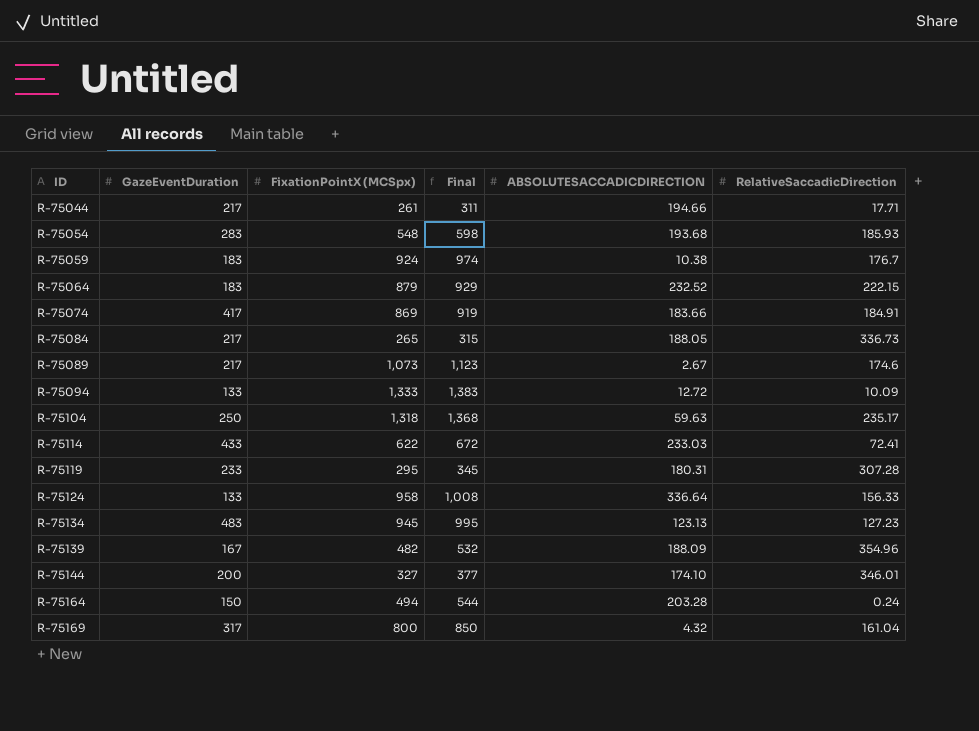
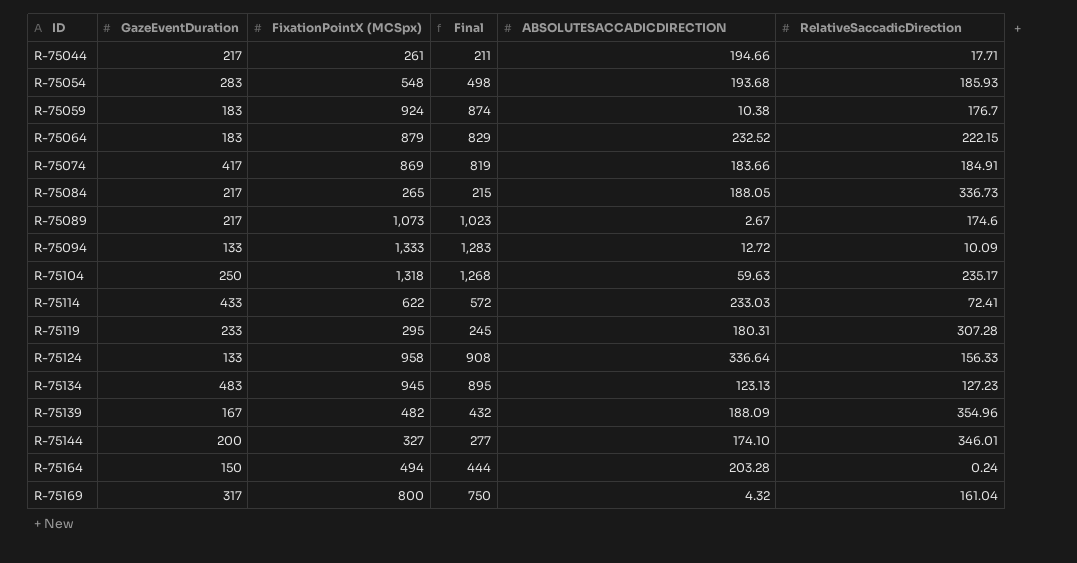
column Final | formula: [FixationPointX (MCSpx)] + 50 -> [FixationPointX (MCSpx)] - 50

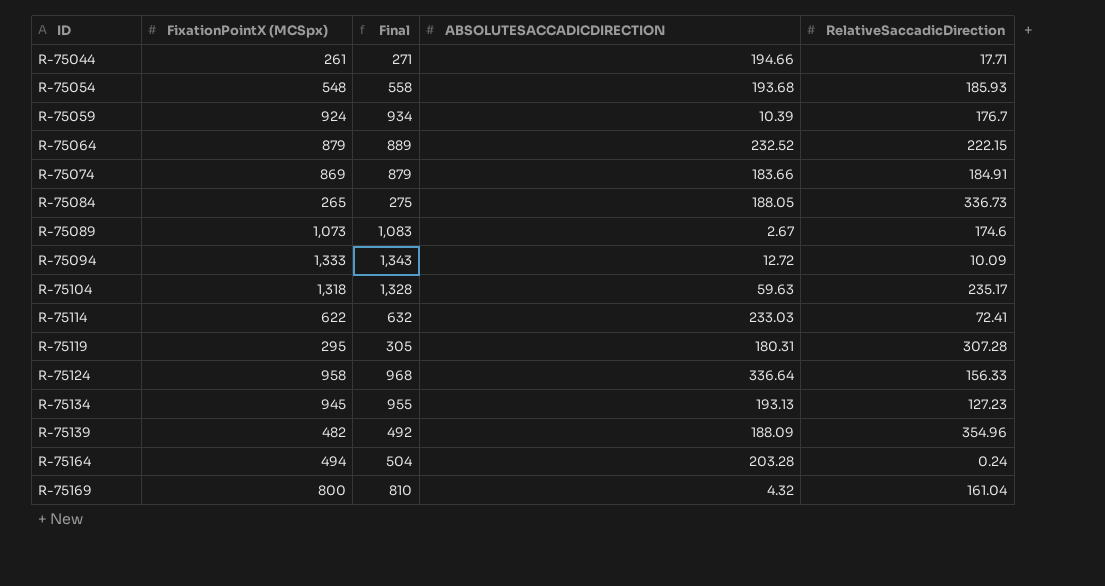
column GazeEventDuration | position: 2 -> none
column Final | formula: [FixationPointX (MCSpx)] - 50 -> [FixationPointX (MCSpx)] + 10
row R-75144: 200 | 327 | 277 | 174.10 | 346.01 -> none
R-75059 | ABSOLUTESACCADICDIRECTION: 10.38 -> 10.39
R-75134 | ABSOLUTESACCADICDIRECTION: 123.13 -> 193.13

